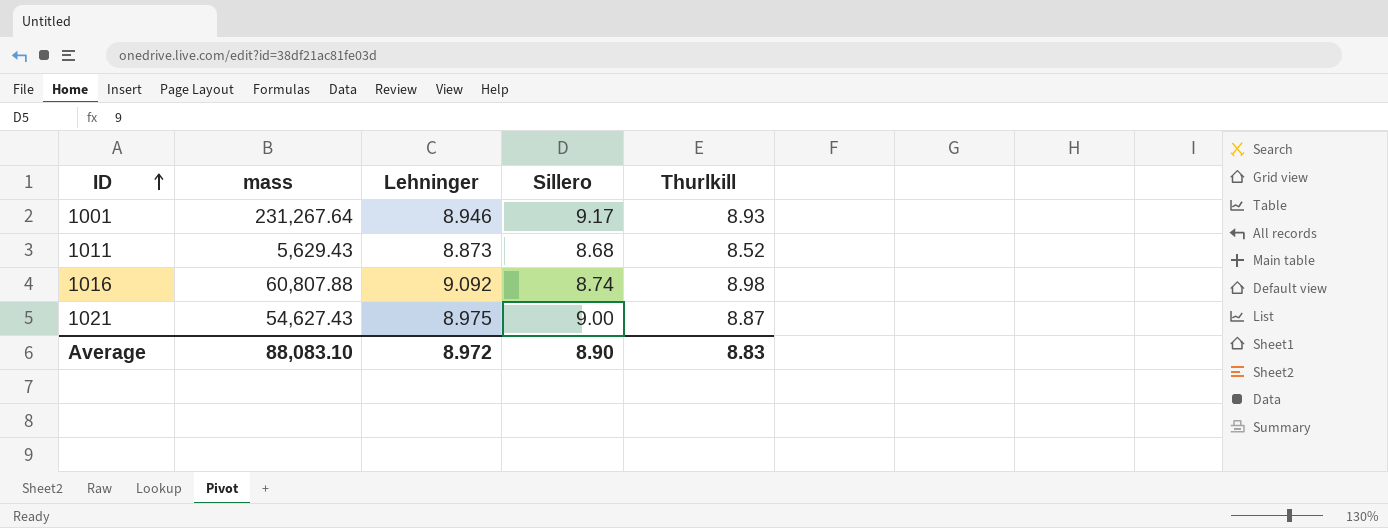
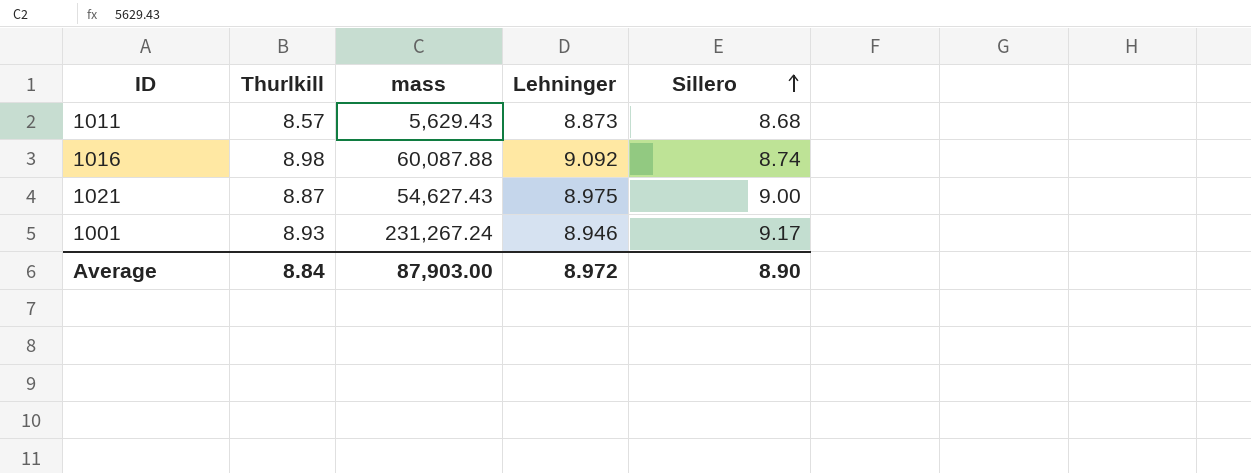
row order: ID ascending -> Sillero ascending
column Thurlkill | position: 5 -> 2
1011 | Thurlkill: 8.52 -> 8.57
1016 | mass: 60,807.88 -> 60,087.88
1001 | mass: 231,267.64 -> 231,267.24
Average | Thurlkill: 8.83 -> 8.84
Average | mass: 88,083.10 -> 87,903.00

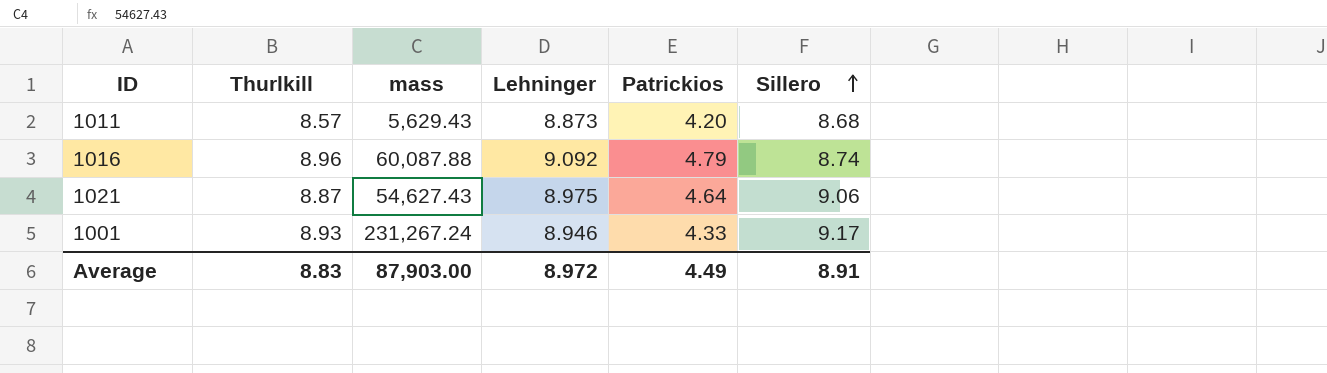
column Patrickios | position: none -> 5
1016 | Thurlkill: 8.98 -> 8.96
1021 | Sillero: 9.00 -> 9.06
Average | Thurlkill: 8.84 -> 8.83
Average | Sillero: 8.90 -> 8.91

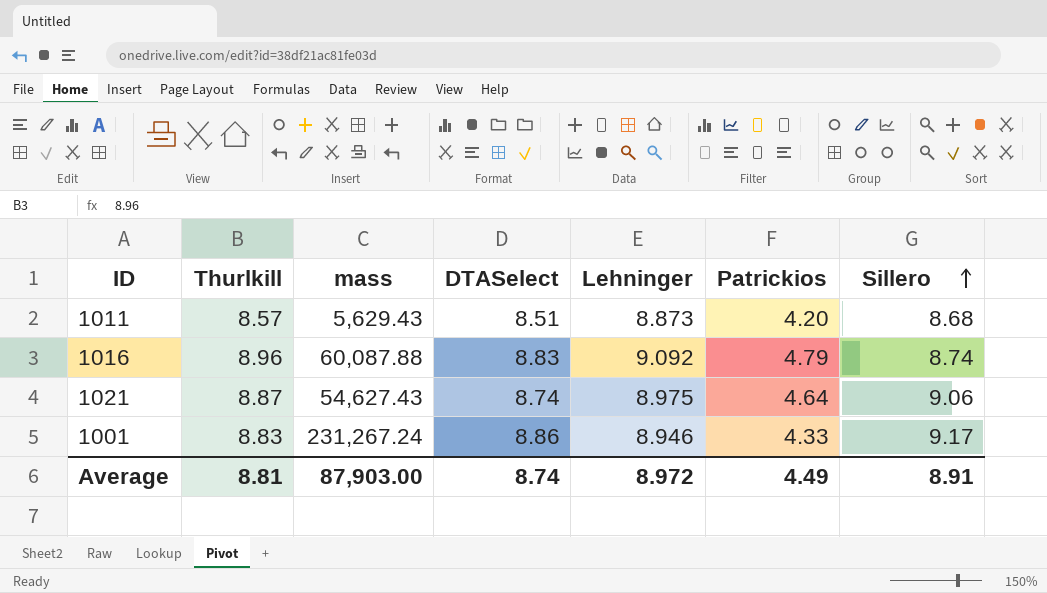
column DTASelect | position: none -> 4
1001 | Thurlkill: 8.93 -> 8.83
Average | Thurlkill: 8.83 -> 8.81

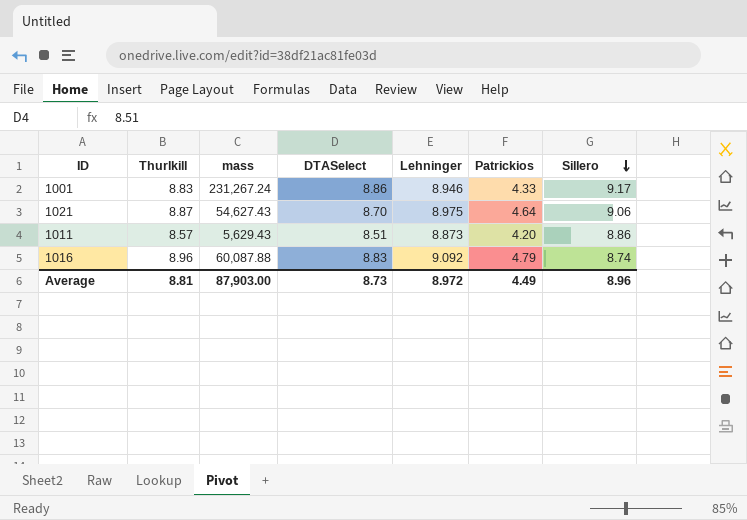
row order: Sillero ascending -> Sillero descending
1021 | DTASelect: 8.74 -> 8.70
1011 | Sillero: 8.68 -> 8.86
Average | DTASelect: 8.74 -> 8.73
Average | Sillero: 8.91 -> 8.96

